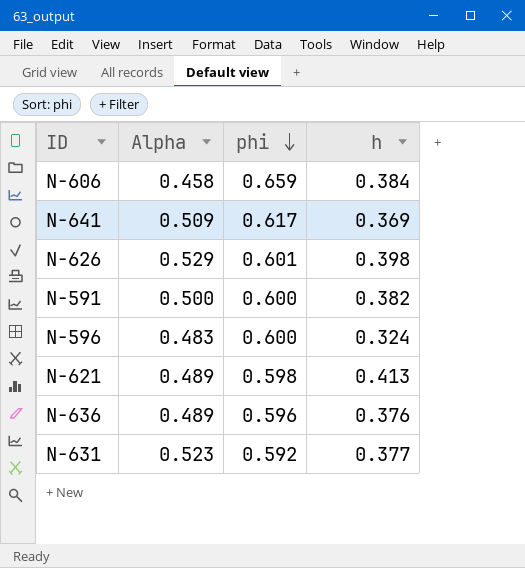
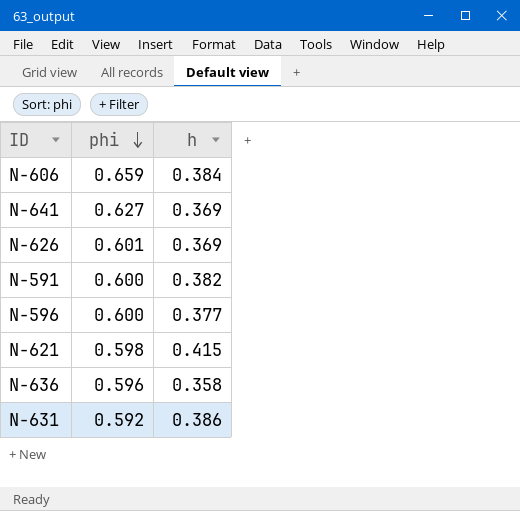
column Alpha | position: 2 -> none
N-641 | phi: 0.617 -> 0.627
N-626 | h: 0.398 -> 0.369
N-596 | h: 0.324 -> 0.377
N-621 | h: 0.413 -> 0.415
N-636 | h: 0.376 -> 0.358
N-631 | h: 0.377 -> 0.386

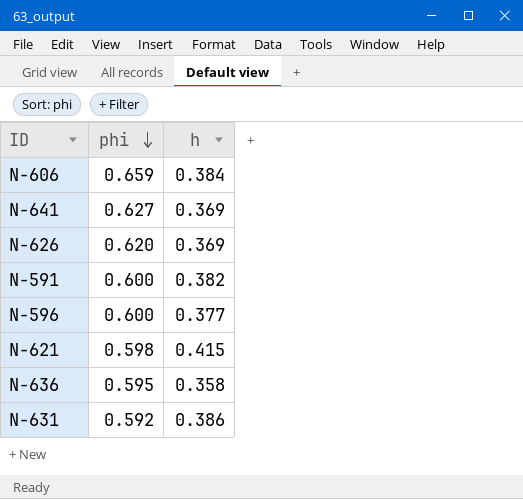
N-626 | phi: 0.601 -> 0.620
N-636 | phi: 0.596 -> 0.595

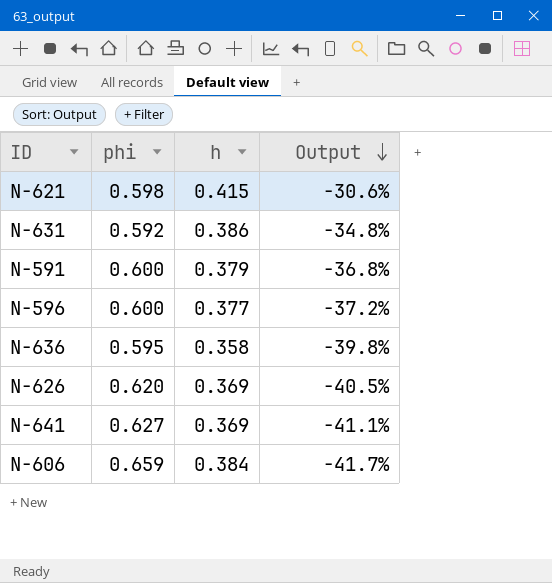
row order: phi descending -> Output descending
column Output | formula: none -> ([h] - [phi]) / [phi]
N-591 | h: 0.382 -> 0.379

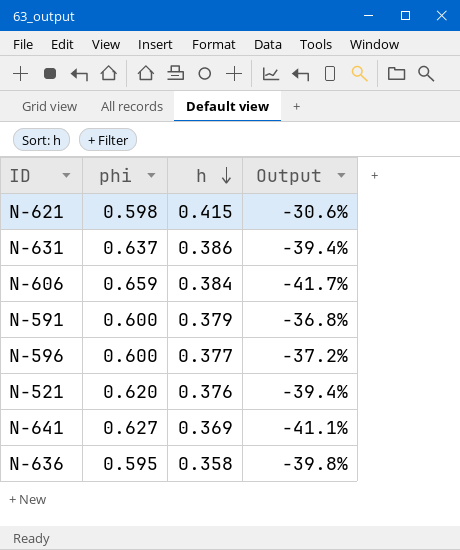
row order: Output descending -> h descending
row N-626: 0.620 | 0.369 | -40.5% -> none
N-631 | phi: 0.592 -> 0.637
N-631 | Output: -34.8% -> -39.4%
row N-521: none -> 0.620 | 0.376 | -39.4%

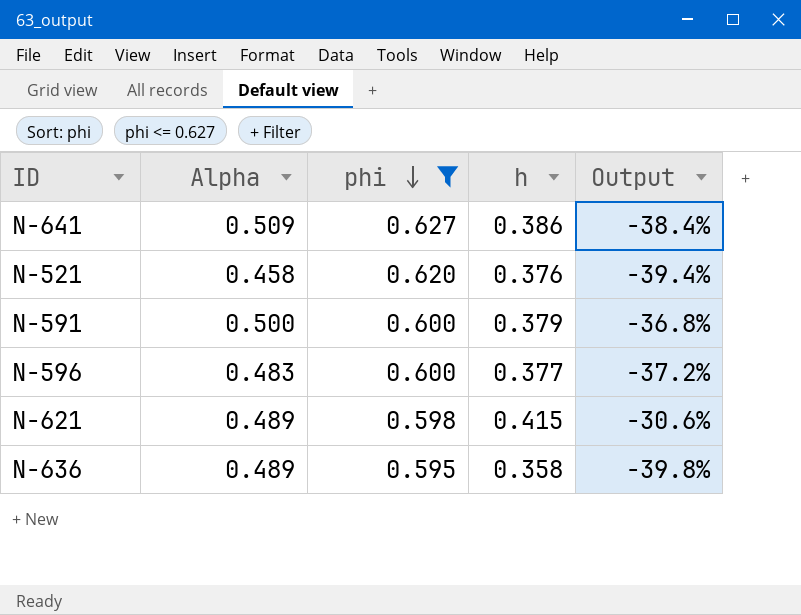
filter: none -> phi <= 0.627
row order: h descending -> phi descending
column Alpha | position: none -> 2
N-641 | h: 0.369 -> 0.386
N-641 | Output: -41.1% -> -38.4%

